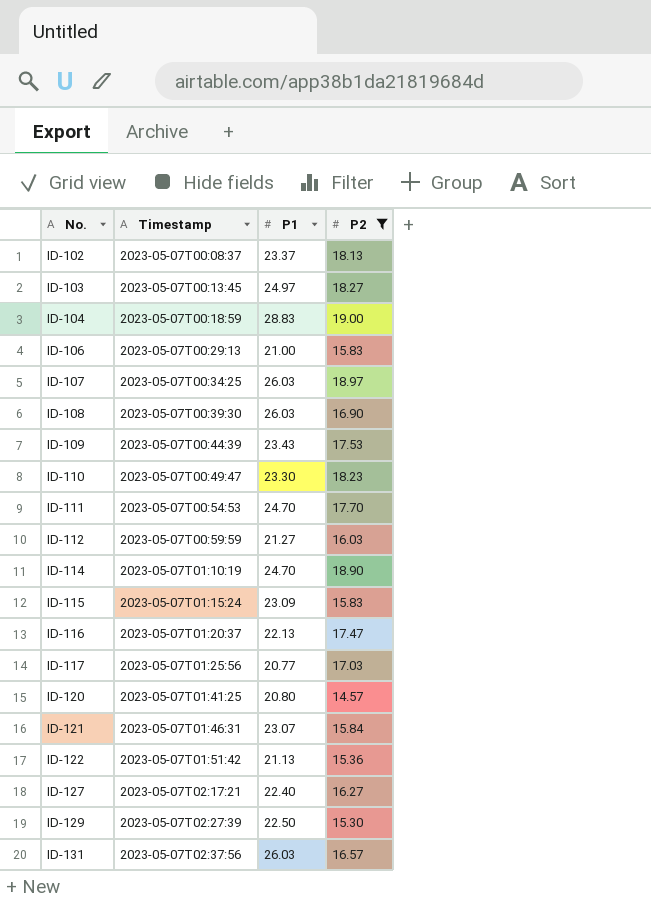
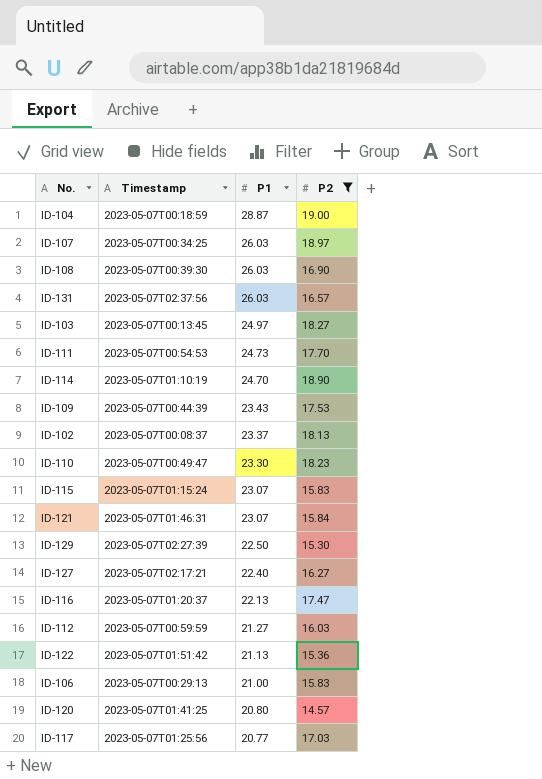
row order: No. ascending -> P1 descending
ID-104 | P1: 28.83 -> 28.87
ID-111 | P1: 24.70 -> 24.73
ID-115 | P1: 23.09 -> 23.07

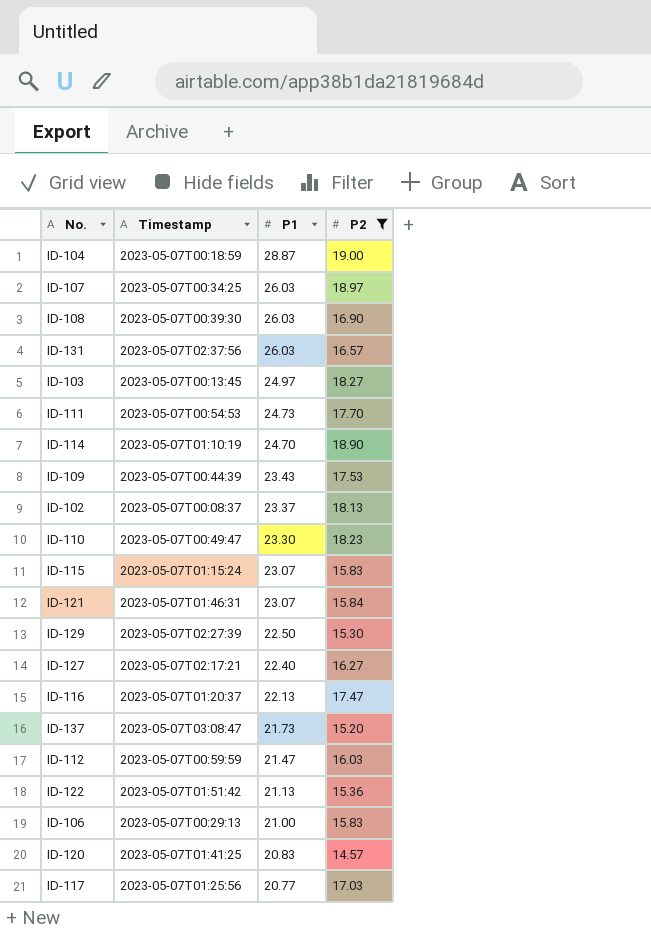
row ID-137: none -> 2023-05-07T03:08:47 | 21.73 | 15.20
ID-112 | P1: 21.27 -> 21.47
ID-120 | P1: 20.80 -> 20.83

